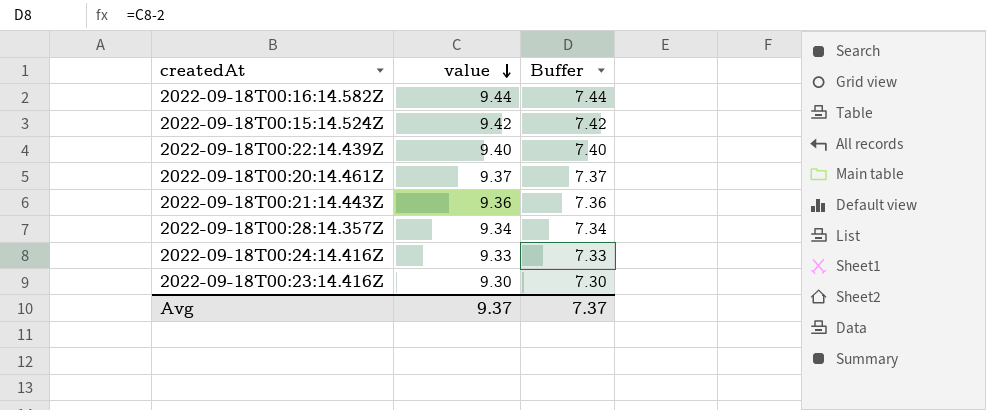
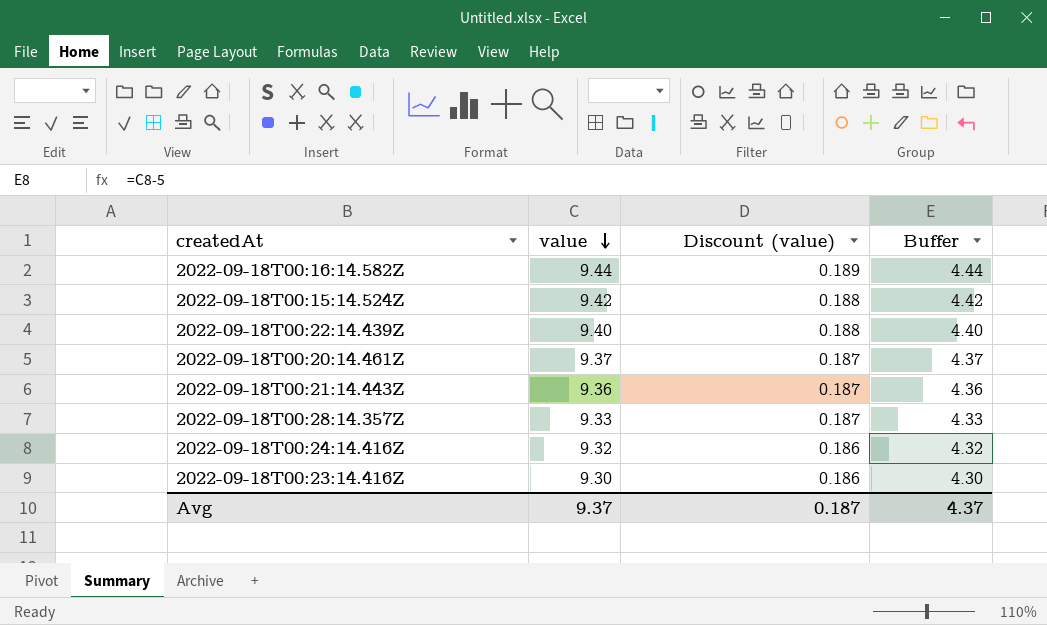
column Discount (value) | formula: none -> [value] * 0.02
column Buffer | formula: [value] - 2 -> [value] - 5
2022-09-18T00:28:14.357Z | value: 9.34 -> 9.33
2022-09-18T00:24:14.416Z | value: 9.33 -> 9.32
Avg | Buffer: 7.37 -> 4.37

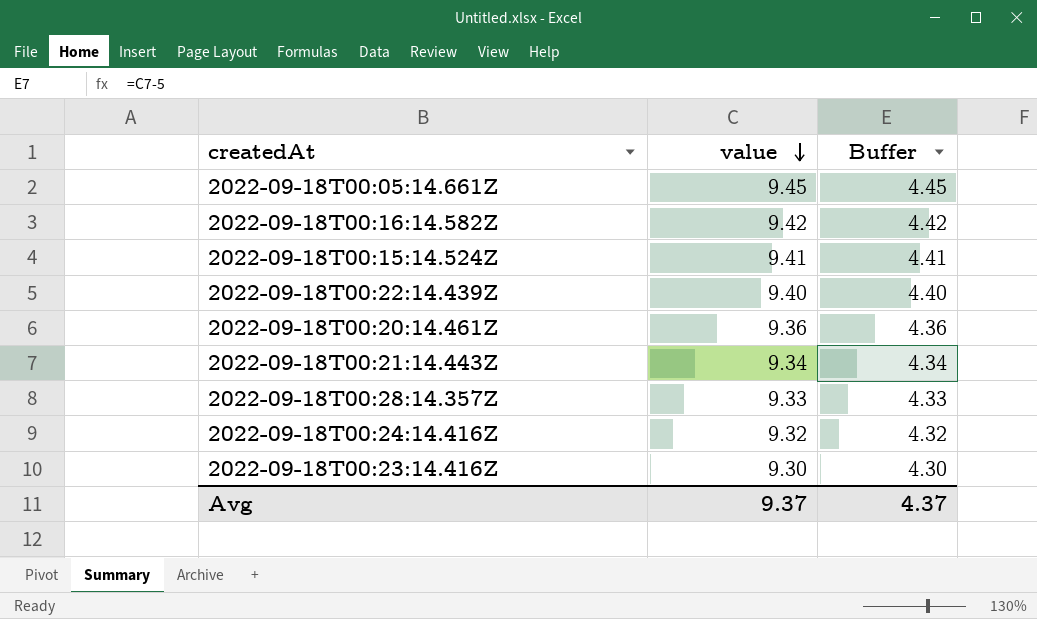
column Discount (value) | formula: [value] * 0.02 -> none
row 2022-09-18T00:05:14.661Z: none -> 9.45 | 4.45
2022-09-18T00:16:14.582Z | value: 9.44 -> 9.42
2022-09-18T00:16:14.582Z | Buffer: 4.44 -> 4.42
2022-09-18T00:15:14.524Z | value: 9.42 -> 9.41
2022-09-18T00:15:14.524Z | Buffer: 4.42 -> 4.41
2022-09-18T00:20:14.461Z | value: 9.37 -> 9.36
2022-09-18T00:20:14.461Z | Buffer: 4.37 -> 4.36
2022-09-18T00:21:14.443Z | value: 9.36 -> 9.34
2022-09-18T00:21:14.443Z | Buffer: 4.36 -> 4.34

